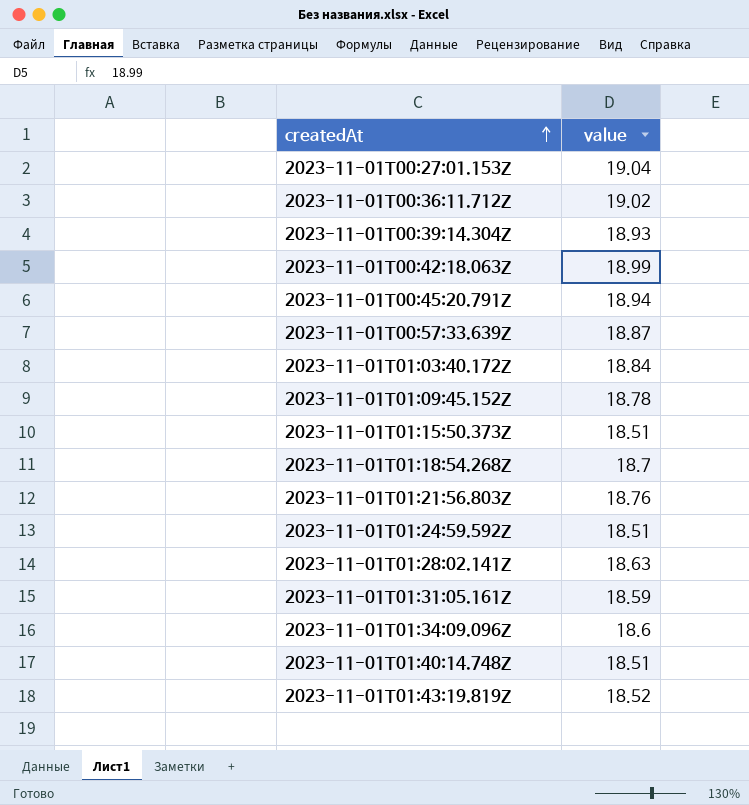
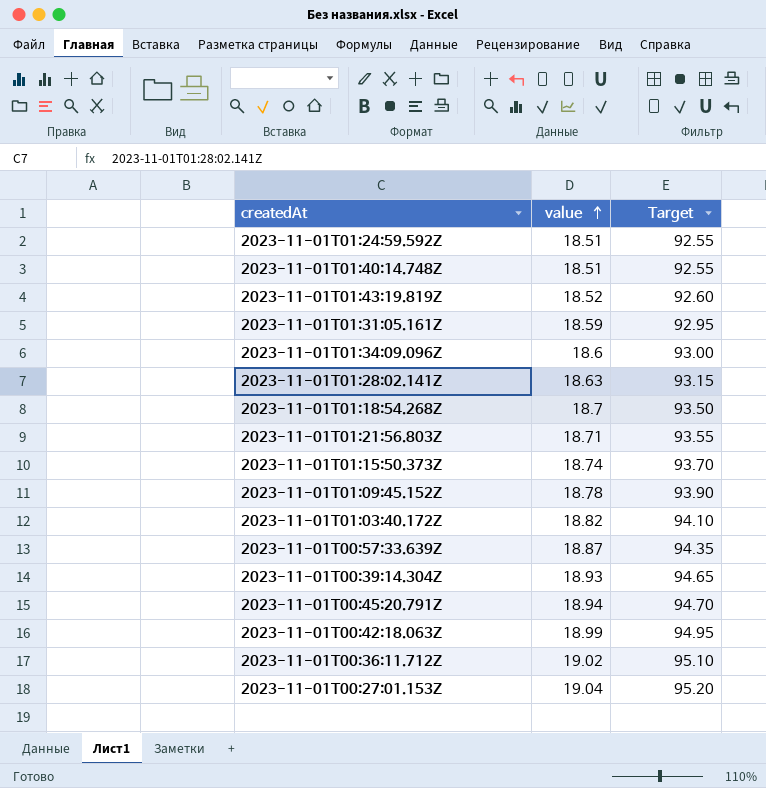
row order: createdAt ascending -> value ascending
column Target | formula: none -> [value] * 5
2023-11-01T01:21:56.803Z | value: 18.76 -> 18.71
2023-11-01T01:15:50.373Z | value: 18.51 -> 18.74
2023-11-01T01:03:40.172Z | value: 18.84 -> 18.82

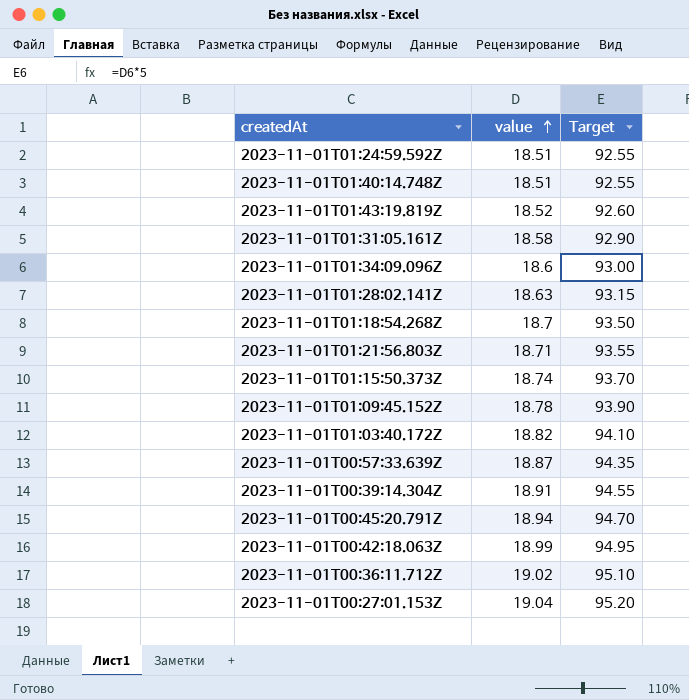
2023-11-01T01:31:05.161Z | value: 18.59 -> 18.58
2023-11-01T01:31:05.161Z | Target: 92.95 -> 92.90
2023-11-01T00:39:14.304Z | value: 18.93 -> 18.91
2023-11-01T00:39:14.304Z | Target: 94.65 -> 94.55

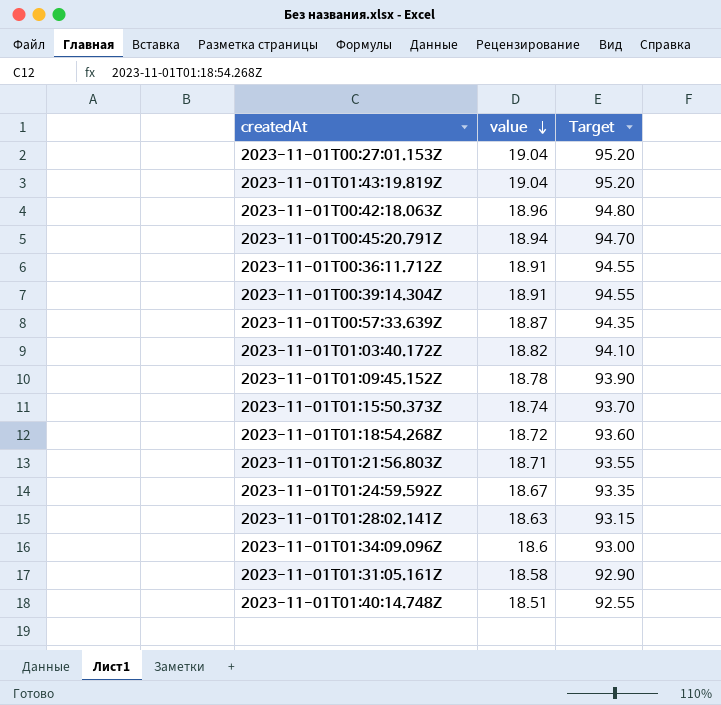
row order: value ascending -> value descending
2023-11-01T01:43:19.819Z | value: 18.52 -> 19.04
2023-11-01T01:43:19.819Z | Target: 92.60 -> 95.20
2023-11-01T00:42:18.063Z | value: 18.99 -> 18.96
2023-11-01T00:42:18.063Z | Target: 94.95 -> 94.80
2023-11-01T00:36:11.712Z | value: 19.02 -> 18.91
2023-11-01T00:36:11.712Z | Target: 95.10 -> 94.55
2023-11-01T01:18:54.268Z | value: 18.7 -> 18.72
2023-11-01T01:18:54.268Z | Target: 93.50 -> 93.60
2023-11-01T01:24:59.592Z | value: 18.51 -> 18.67
2023-11-01T01:24:59.592Z | Target: 92.55 -> 93.35

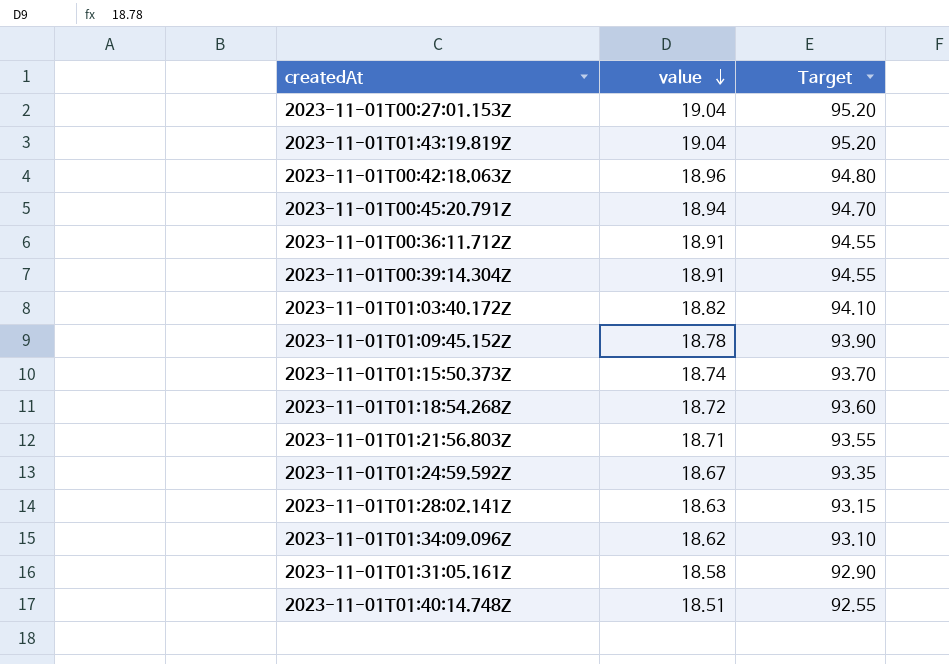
row 2023-11-01T00:57:33.639Z: 18.87 | 94.35 -> none
2023-11-01T01:34:09.096Z | value: 18.6 -> 18.62
2023-11-01T01:34:09.096Z | Target: 93.00 -> 93.10

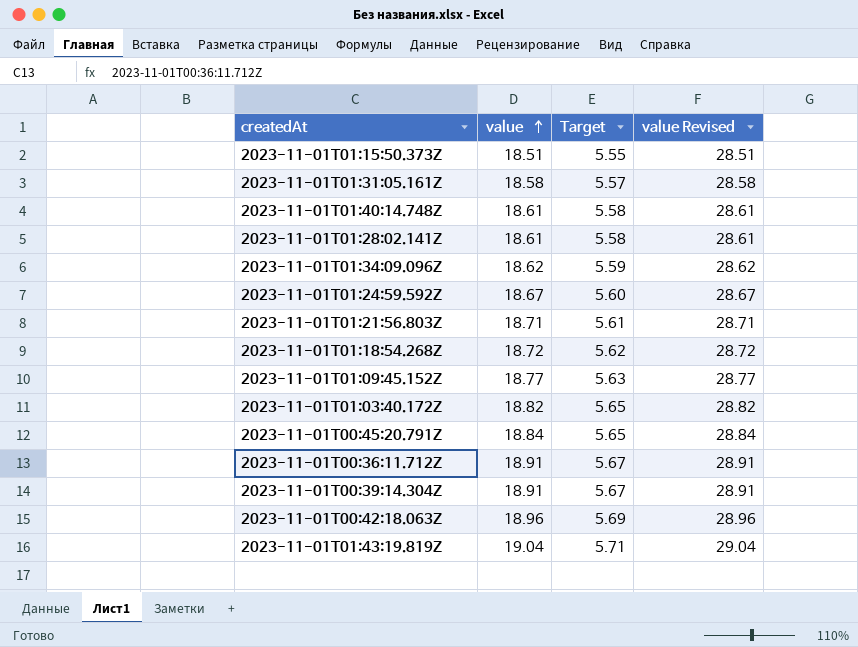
row order: value descending -> value ascending
column Target | formula: [value] * 5 -> [value] * 0.3
column value Revised | formula: none -> [value] + 10
row 2023-11-01T00:27:01.153Z: 19.04 | 95.20 -> none
2023-11-01T01:15:50.373Z | value: 18.74 -> 18.51
2023-11-01T01:40:14.748Z | value: 18.51 -> 18.61
2023-11-01T01:28:02.141Z | value: 18.63 -> 18.61
2023-11-01T01:09:45.152Z | value: 18.78 -> 18.77
2023-11-01T00:45:20.791Z | value: 18.94 -> 18.84

